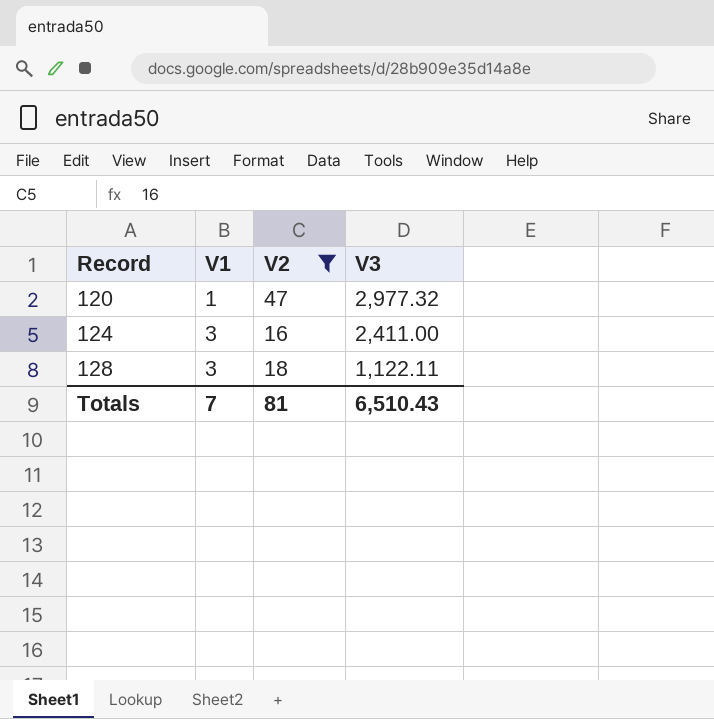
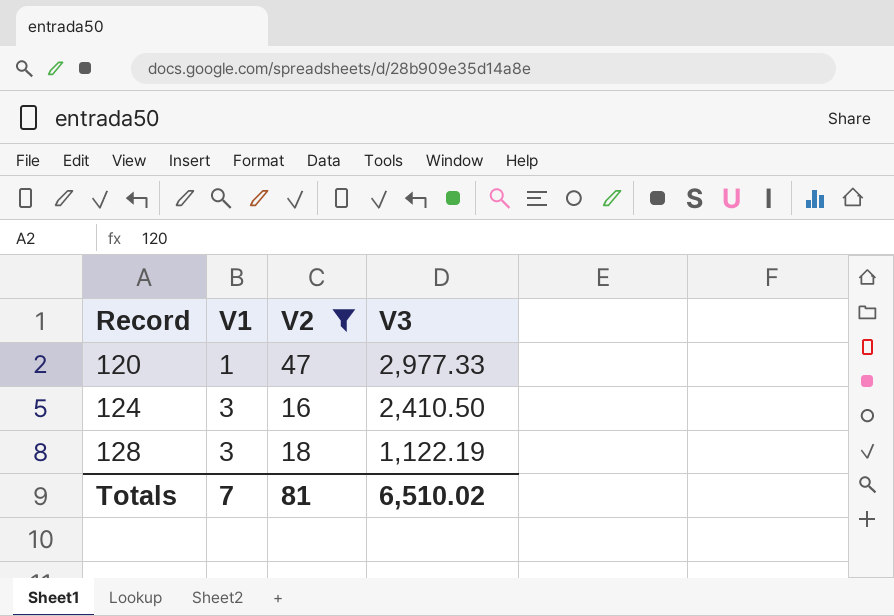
120 | V3: 2,977.32 -> 2,977.33
124 | V3: 2,411.00 -> 2,410.50
128 | V3: 1,122.11 -> 1,122.19
Totals | V3: 6,510.43 -> 6,510.02

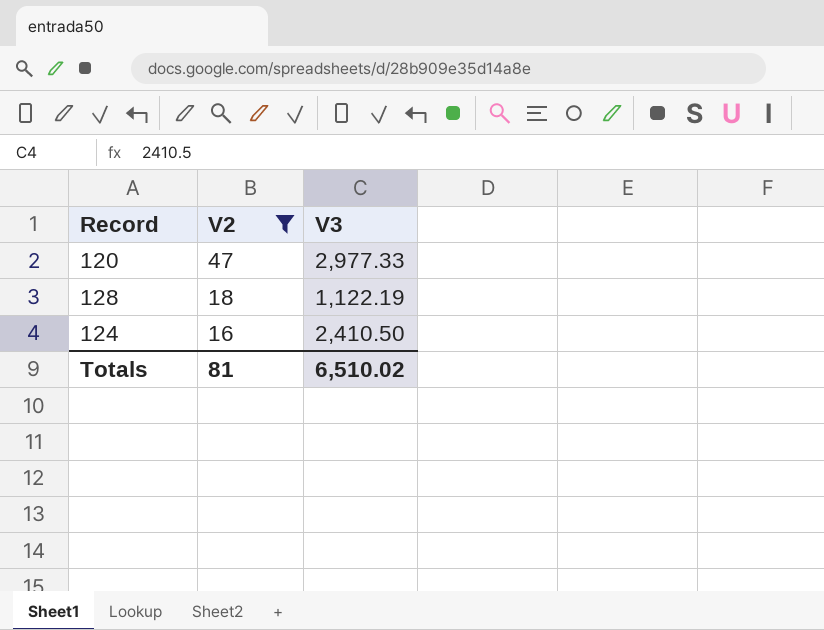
row order: Record ascending -> V2 descending
column V1 | position: 2 -> none

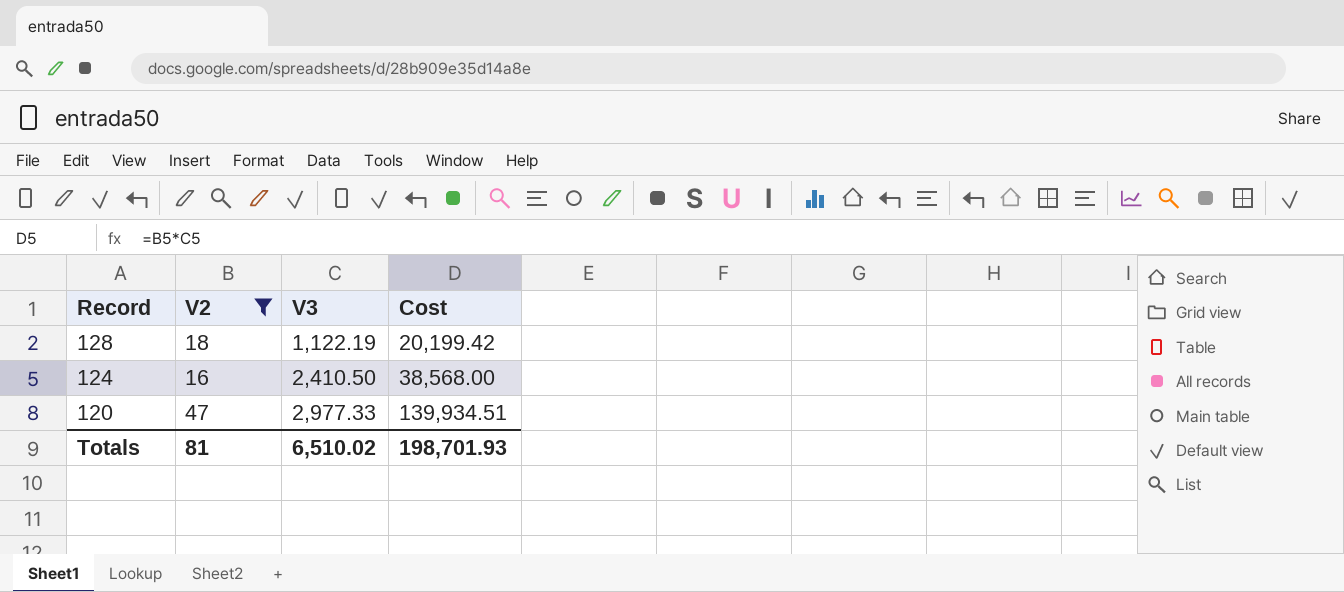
row order: V2 descending -> Record descending
column Cost | formula: none -> [V2] * [V3]

